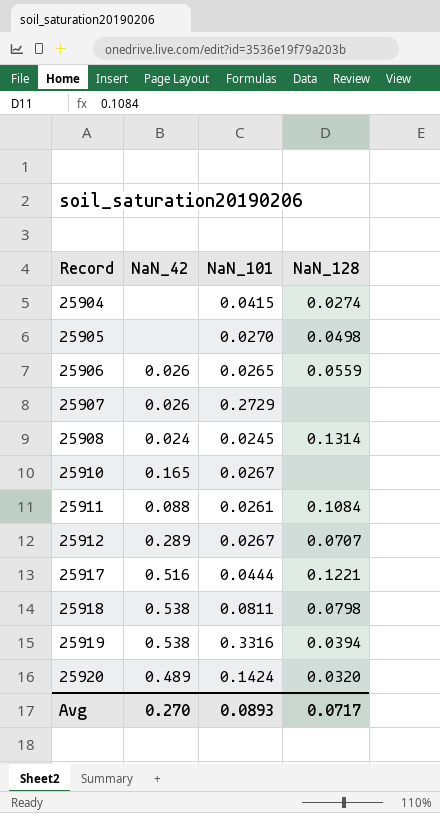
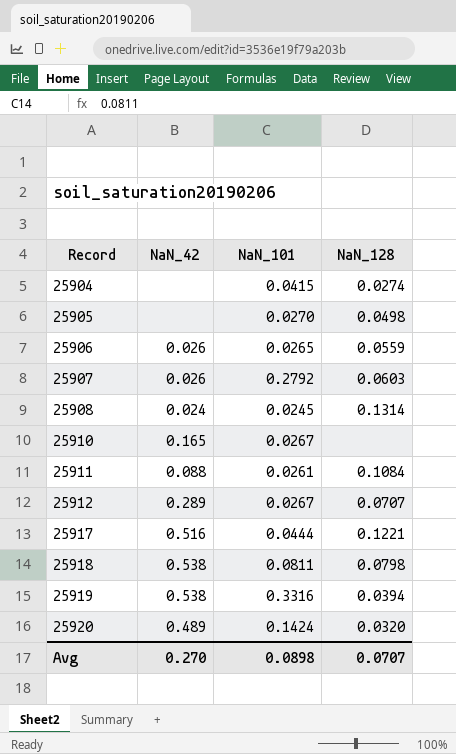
25907 | NaN_101: 0.2729 -> 0.2792
25907 | NaN_128: none -> 0.0603
Avg | NaN_101: 0.0893 -> 0.0898
Avg | NaN_128: 0.0717 -> 0.0707

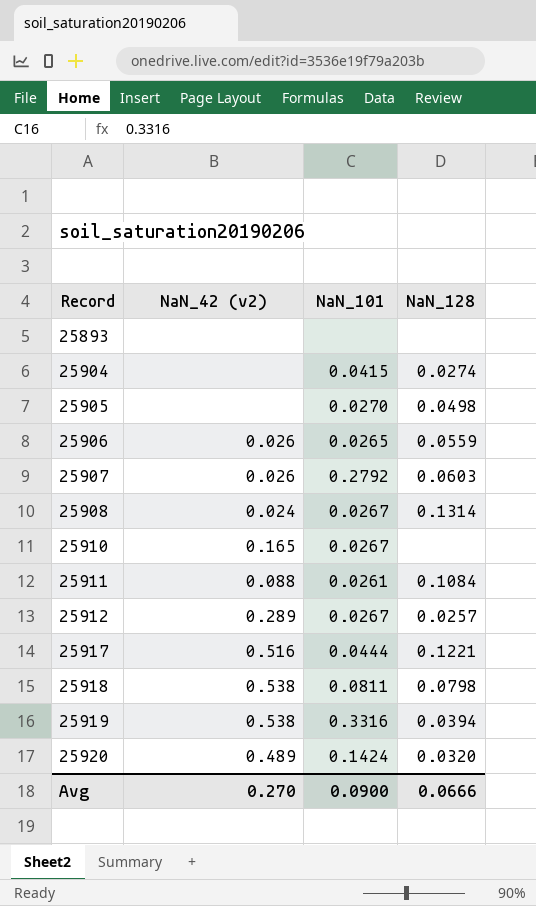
column name: NaN_42 -> NaN_42 (v2)
row 25893: none -> none | none | none
25908 | NaN_101: 0.0245 -> 0.0267
25912 | NaN_128: 0.0707 -> 0.0257
Avg | NaN_101: 0.0898 -> 0.0900
Avg | NaN_128: 0.0707 -> 0.0666

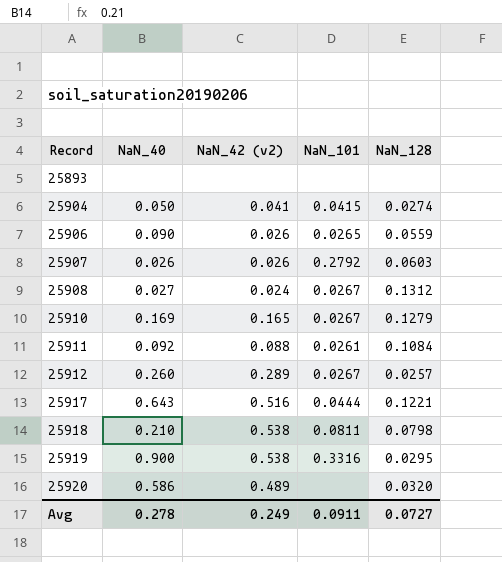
column NaN_40 | position: none -> 2
row 25905: none | 0.0270 | 0.0498 -> none
25904 | NaN_42 (v2): none -> 0.041
25908 | NaN_128: 0.1314 -> 0.1312
25910 | NaN_128: none -> 0.1279
25919 | NaN_128: 0.0394 -> 0.0295
25920 | NaN_101: 0.1424 -> none
Avg | NaN_42 (v2): 0.270 -> 0.249
Avg | NaN_101: 0.0900 -> 0.0911
Avg | NaN_128: 0.0666 -> 0.0727

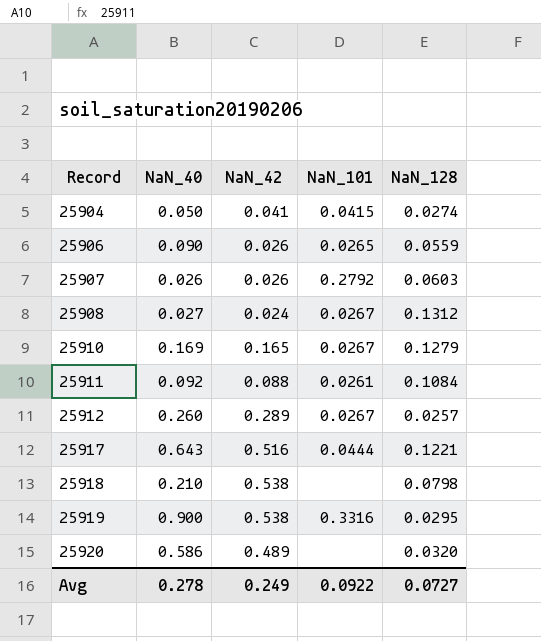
column name: NaN_42 (v2) -> NaN_42
row 25893: none | none | none | none -> none
25918 | NaN_101: 0.0811 -> none
Avg | NaN_101: 0.0911 -> 0.0922

